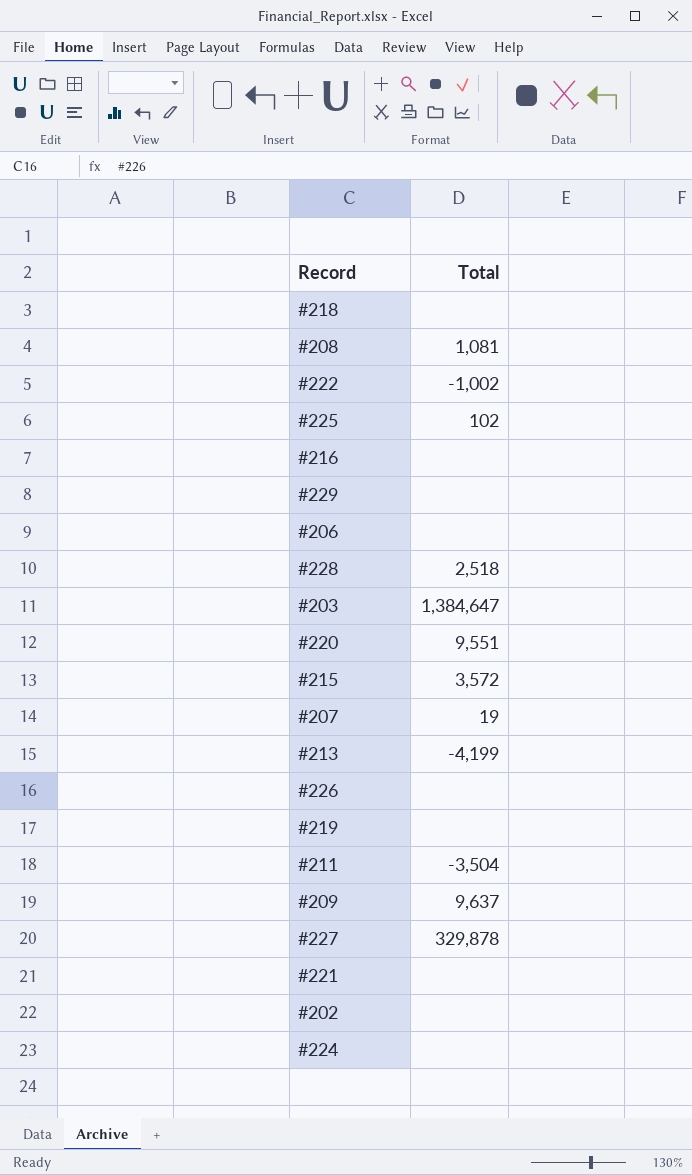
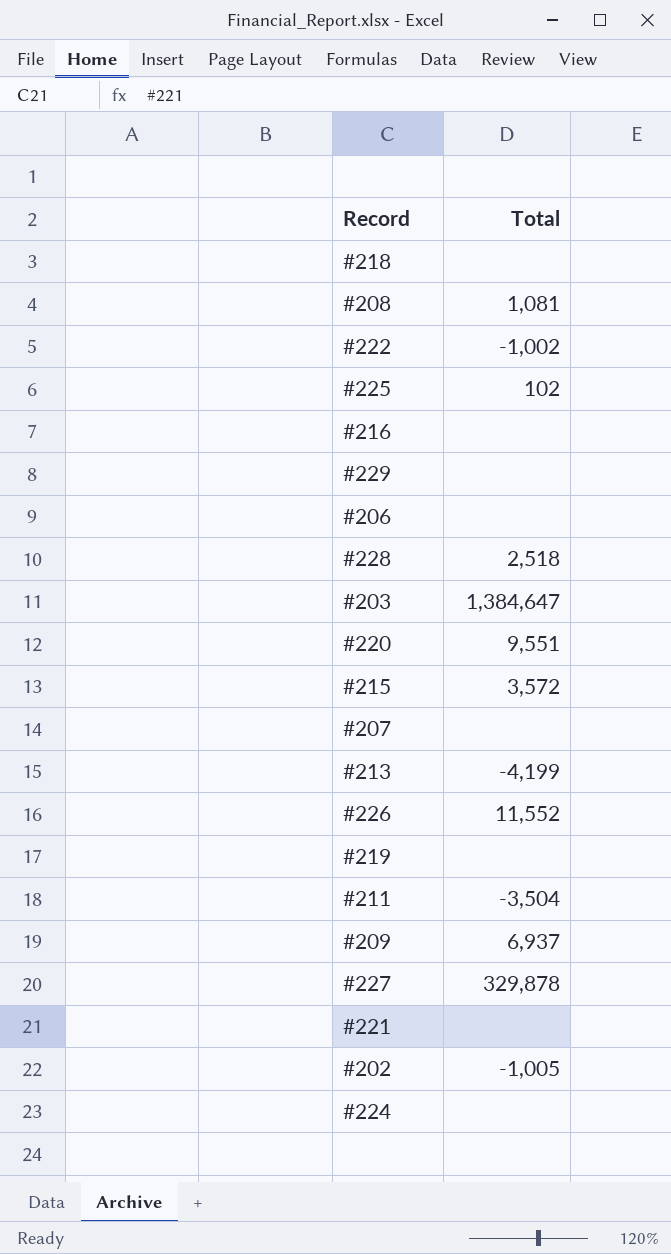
#207 | Total: 19 -> none
#226 | Total: none -> 11,552
#209 | Total: 9,637 -> 6,937
#202 | Total: none -> -1,005

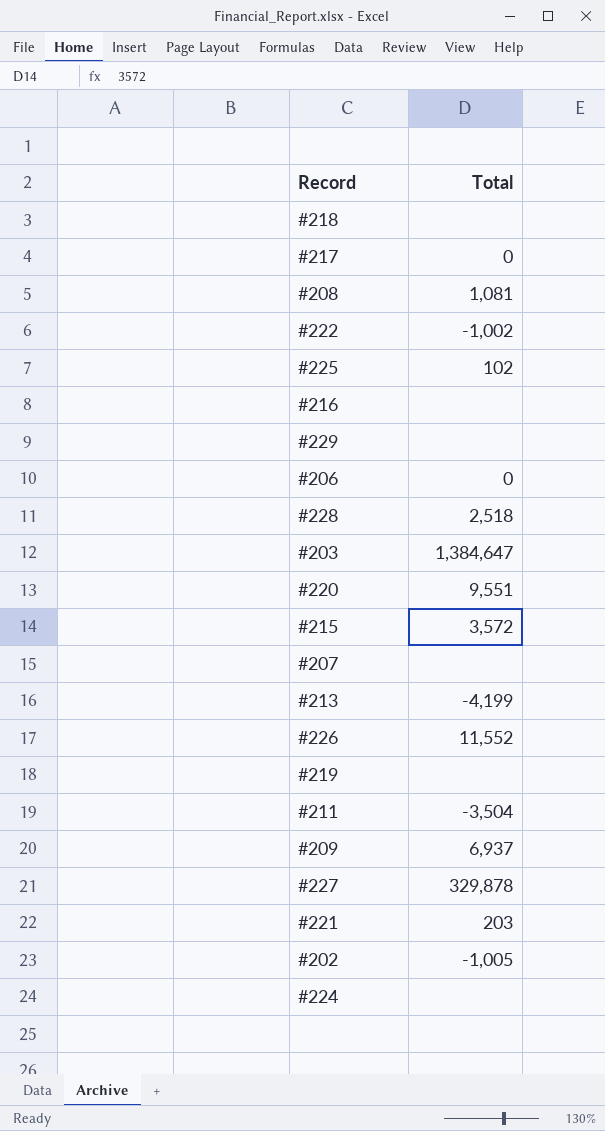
row #217: none -> 0
#206 | Total: none -> 0
#221 | Total: none -> 203

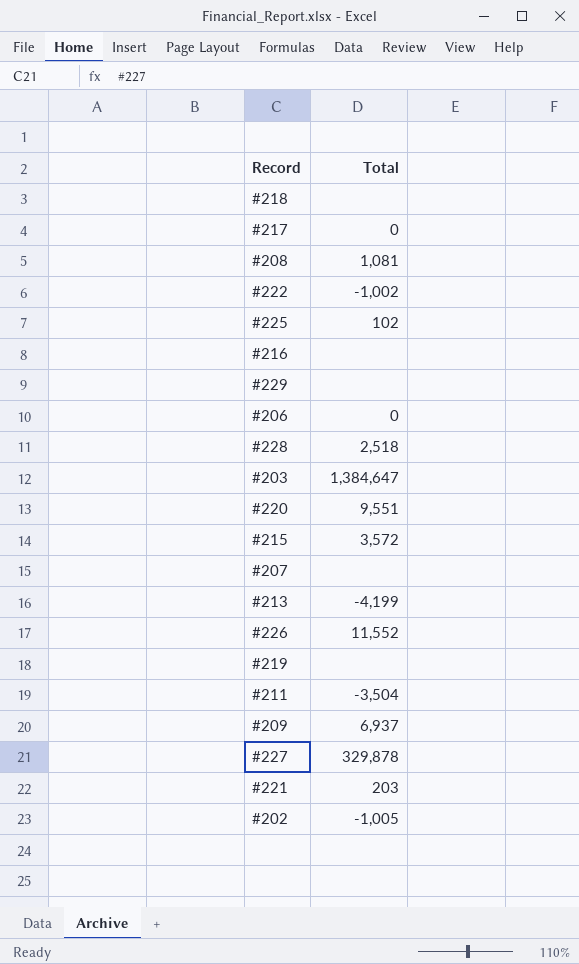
row #224: none -> none

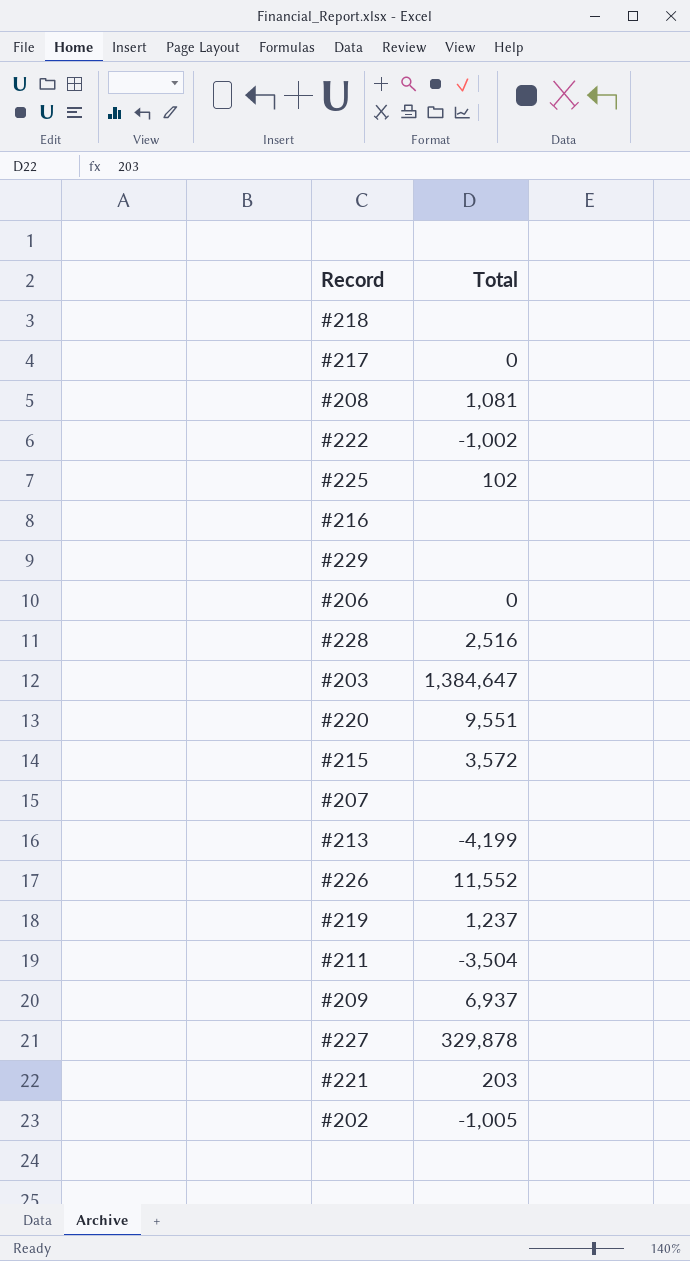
#228 | Total: 2,518 -> 2,516
#219 | Total: none -> 1,237

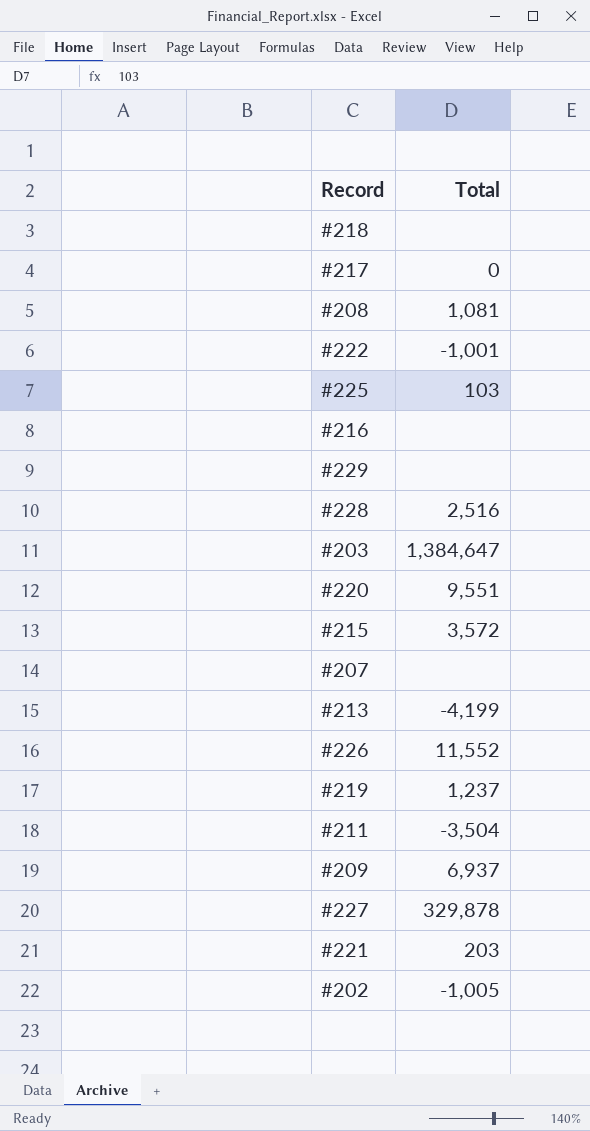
row #206: 0 -> none
#222 | Total: -1,002 -> -1,001
#225 | Total: 102 -> 103

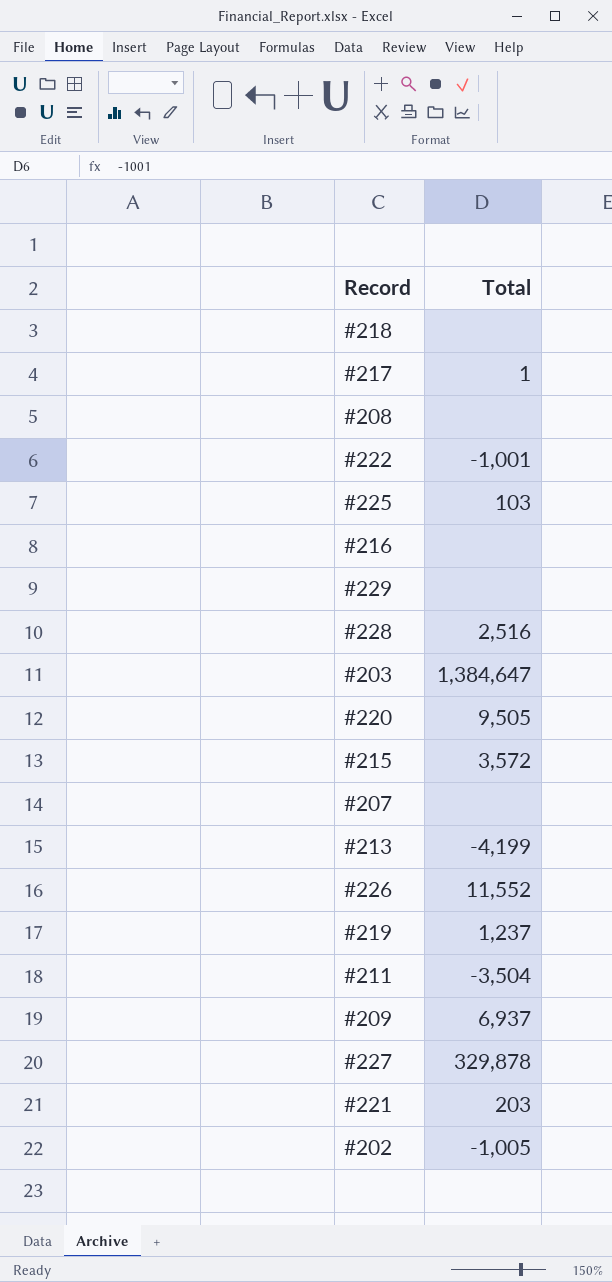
#217 | Total: 0 -> 1
#208 | Total: 1,081 -> none
#220 | Total: 9,551 -> 9,505

